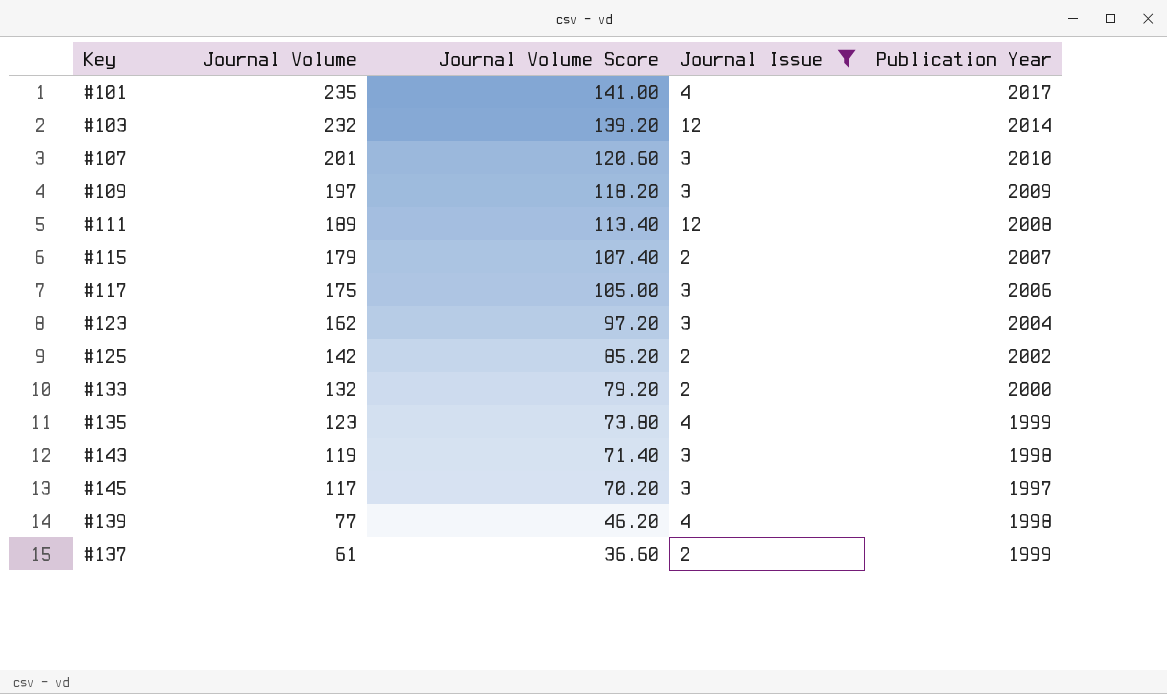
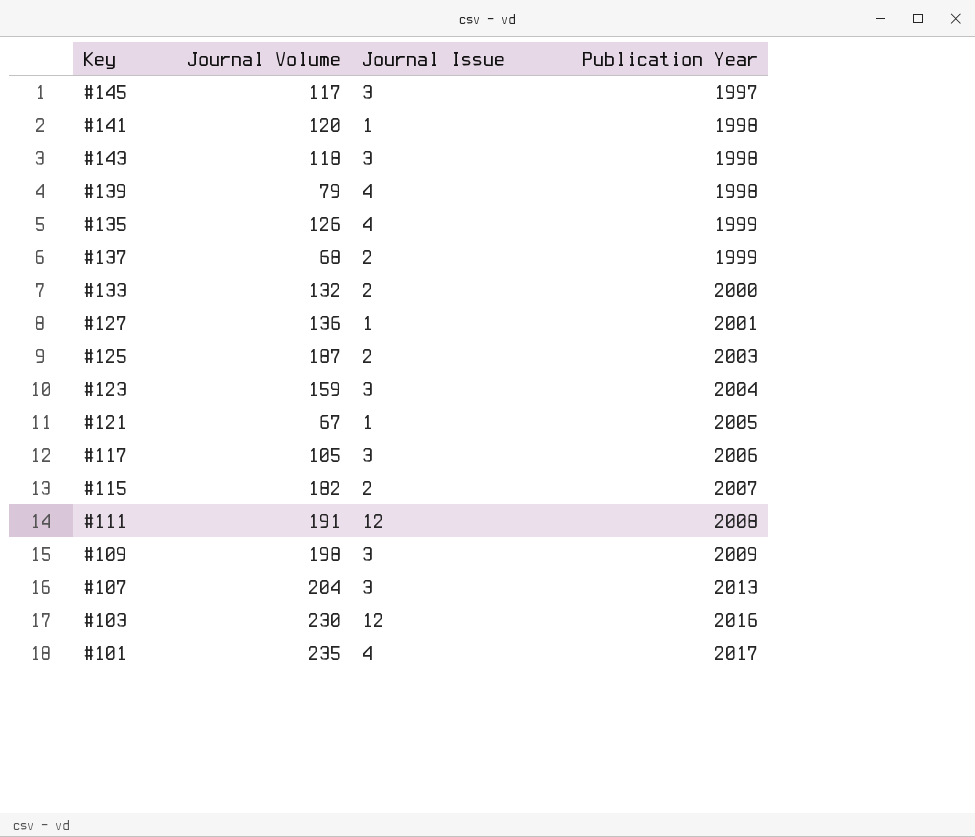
filter: Journal Issue != 1 -> none
row order: Journal Volume descending -> Publication Year ascending
column Journal Volume Score | formula: [Journal Volume] * 0.6 -> none
#143 | Journal Volume: 119 -> 118
#139 | Journal Volume: 77 -> 79
#135 | Journal Volume: 123 -> 126
#137 | Journal Volume: 61 -> 68
#125 | Journal Volume: 142 -> 187
#125 | Publication Year: 2002 -> 2003
#123 | Journal Volume: 162 -> 159
#117 | Journal Volume: 175 -> 105
#115 | Journal Volume: 179 -> 182
#111 | Journal Volume: 189 -> 191
#109 | Journal Volume: 197 -> 198
#107 | Journal Volume: 201 -> 204
#107 | Publication Year: 2010 -> 2013
#103 | Journal Volume: 232 -> 230
#103 | Publication Year: 2014 -> 2016

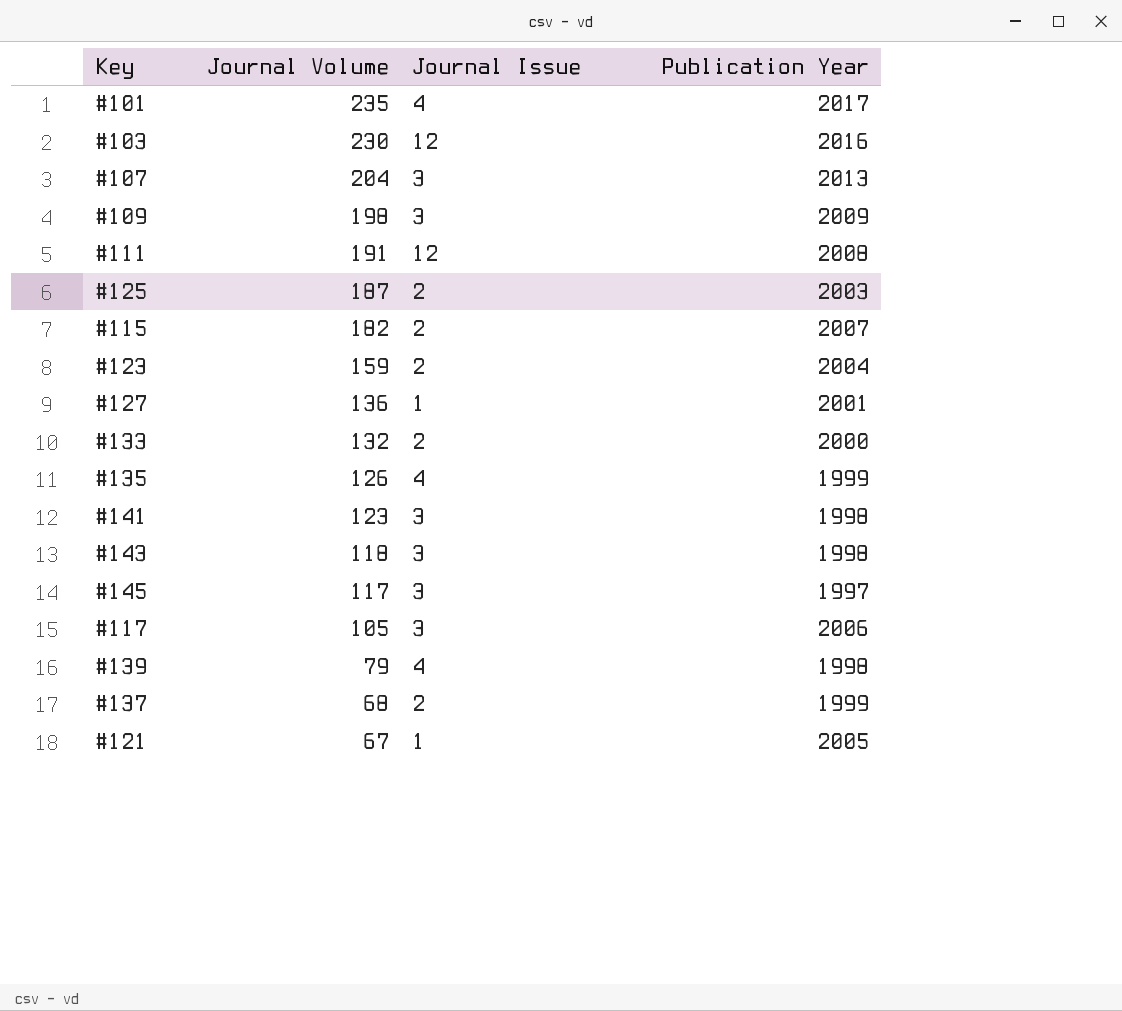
row order: Publication Year ascending -> Journal Volume descending
#123 | Journal Issue: 3 -> 2
#141 | Journal Volume: 120 -> 123
#141 | Journal Issue: 1 -> 3

